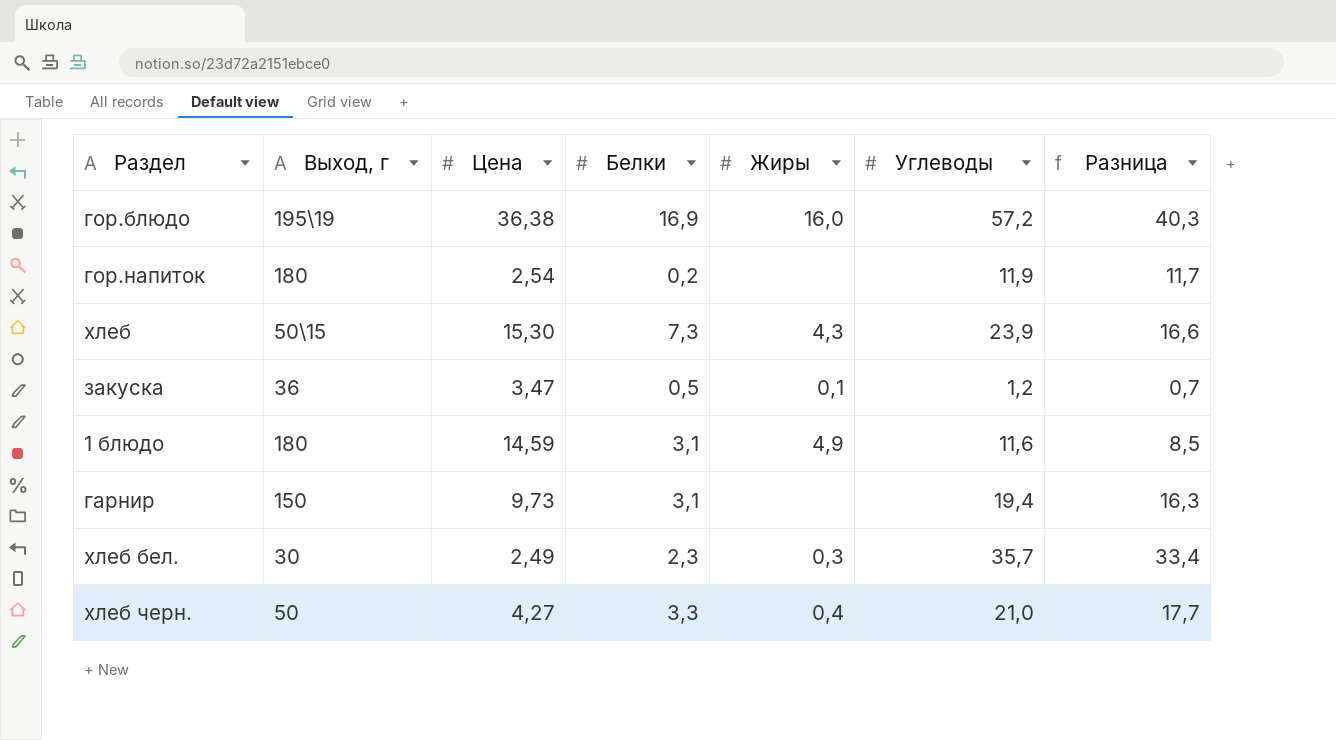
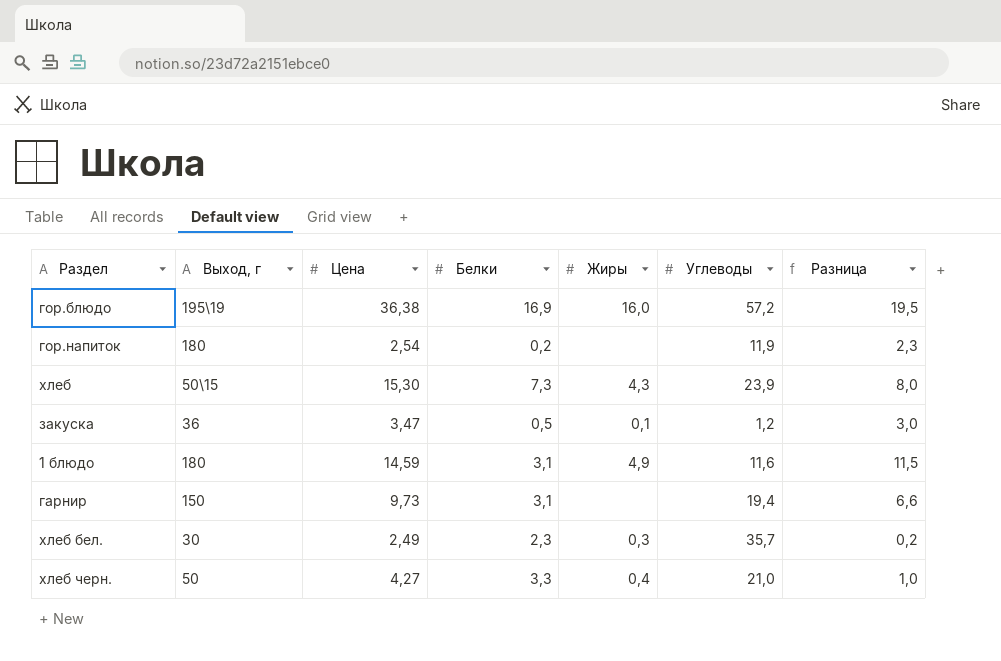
column Разница | formula: [Углеводы] - [Белки] -> [Цена] - [Белки]

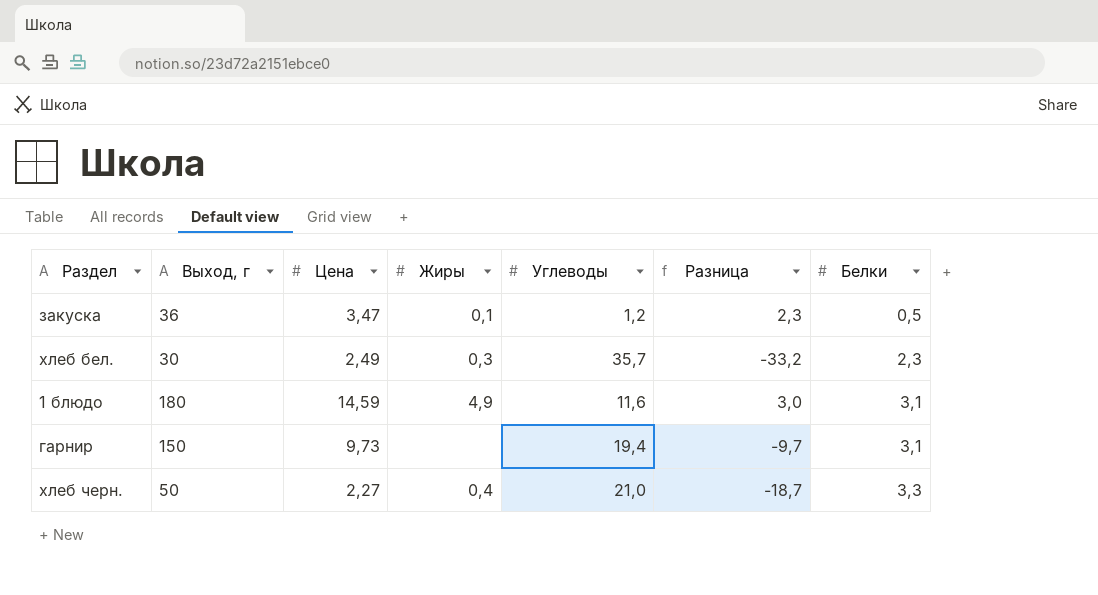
row order: none -> Белки ascending
column Разница | formula: [Цена] - [Белки] -> [Цена] - [Углеводы]
column Белки | position: 4 -> 7
row гор.блюдо: 195\19 | 36,38 | 16,9 | 16,0 | 57,2 | 19,5 -> none
row гор.напиток: 180 | 2,54 | 0,2 | none | 11,9 | 2,3 -> none
row хлеб: 50\15 | 15,30 | 7,3 | 4,3 | 23,9 | 8,0 -> none
хлеб черн. | Цена: 4,27 -> 2,27

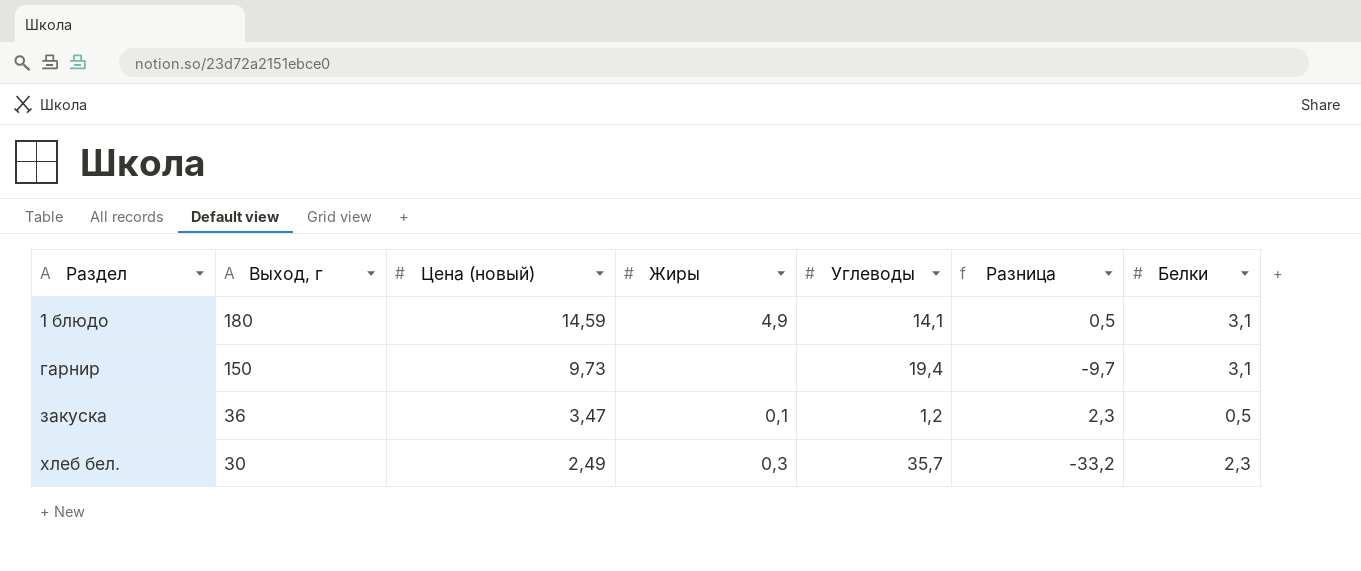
row order: Белки ascending -> Раздел ascending
column name: Цена -> Цена (новый)
row хлеб черн.: 50 | 2,27 | 0,4 | 21,0 | -18,7 | 3,3 -> none
1 блюдо | Углеводы: 11,6 -> 14,1
1 блюдо | Разница: 3,0 -> 0,5

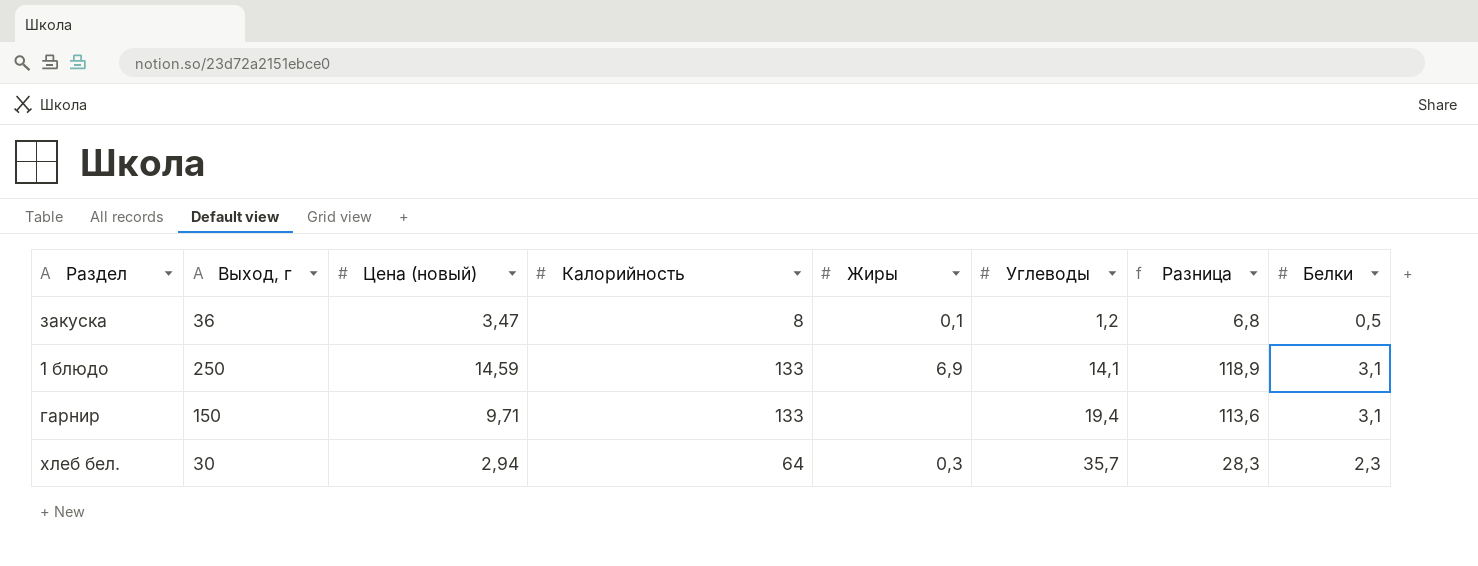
row order: Раздел ascending -> Углеводы ascending
column Калорийность | position: none -> 4
column Разница | formula: [Цена (новый)] - [Углеводы] -> [Калорийность] - [Углеводы]
1 блюдо | Выход, г: 180 -> 250
1 блюдо | Жиры: 4,9 -> 6,9
гарнир | Цена (новый): 9,73 -> 9,71
хлеб бел. | Цена (новый): 2,49 -> 2,94

